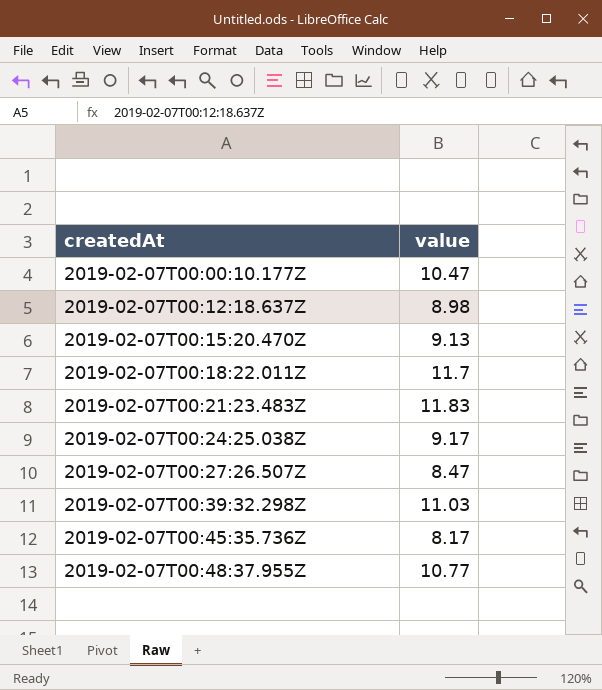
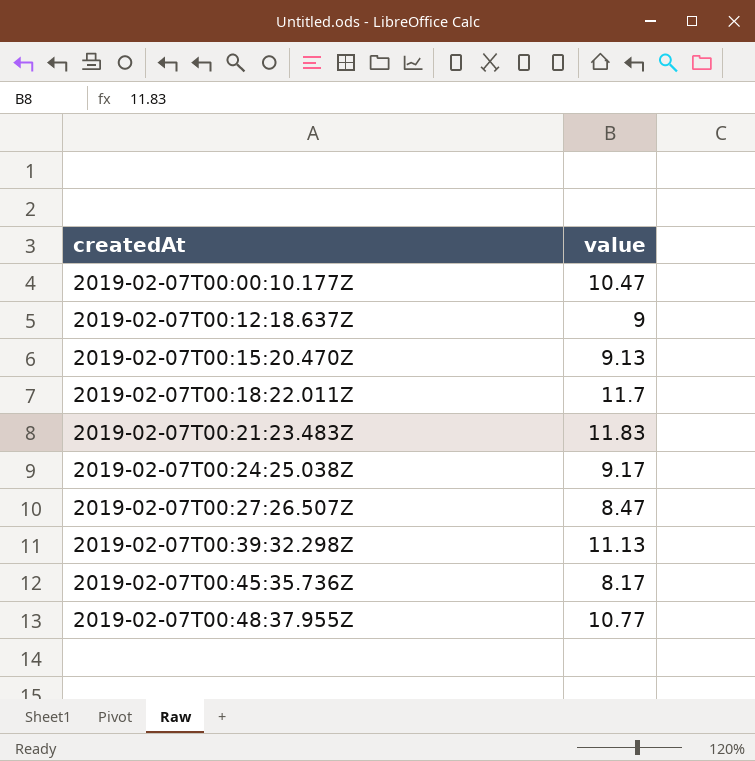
2019-02-07T00:12:18.637Z | value: 8.98 -> 9
2019-02-07T00:39:32.298Z | value: 11.03 -> 11.13

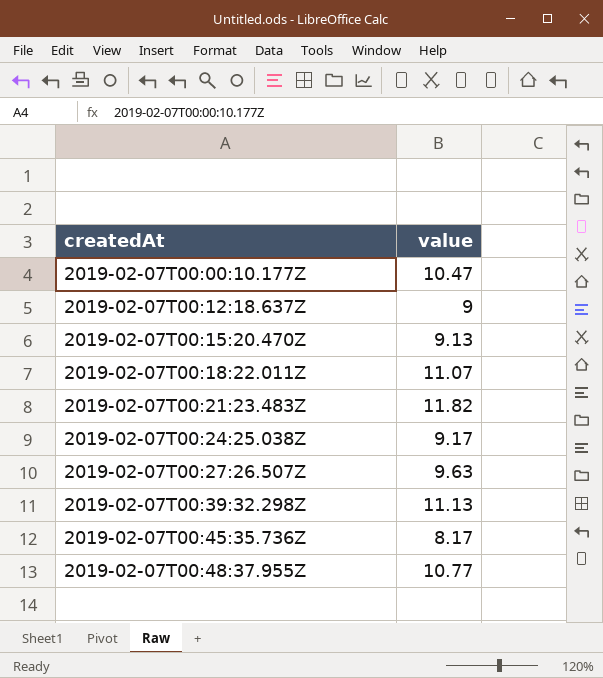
2019-02-07T00:18:22.011Z | value: 11.7 -> 11.07
2019-02-07T00:21:23.483Z | value: 11.83 -> 11.82
2019-02-07T00:27:26.507Z | value: 8.47 -> 9.63

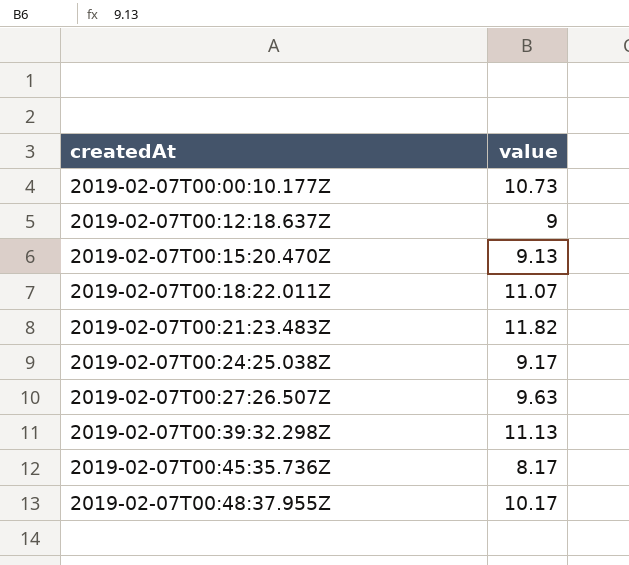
2019-02-07T00:00:10.177Z | value: 10.47 -> 10.73
2019-02-07T00:48:37.955Z | value: 10.77 -> 10.17

